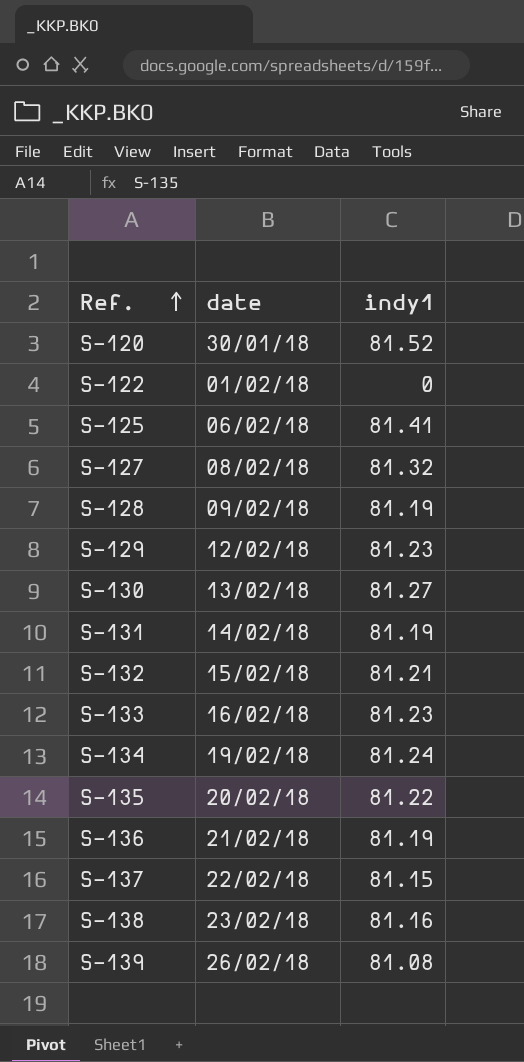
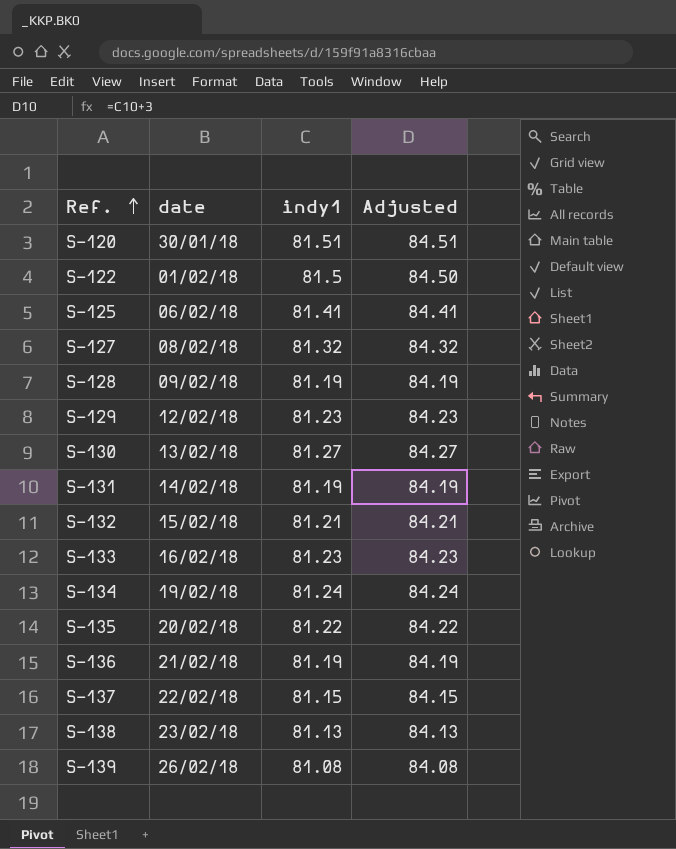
column Adjusted | formula: none -> [indy1] + 3
S-120 | indy1: 81.52 -> 81.51
S-122 | indy1: 0 -> 81.5
S-138 | indy1: 81.16 -> 81.13

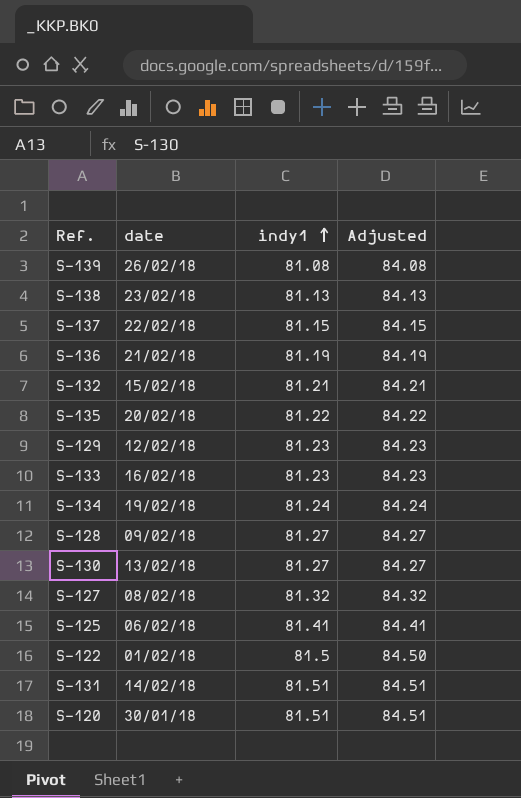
row order: Ref. ascending -> indy1 ascending
S-128 | indy1: 81.19 -> 81.27
S-128 | Adjusted: 84.19 -> 84.27
S-131 | indy1: 81.19 -> 81.51
S-131 | Adjusted: 84.19 -> 84.51

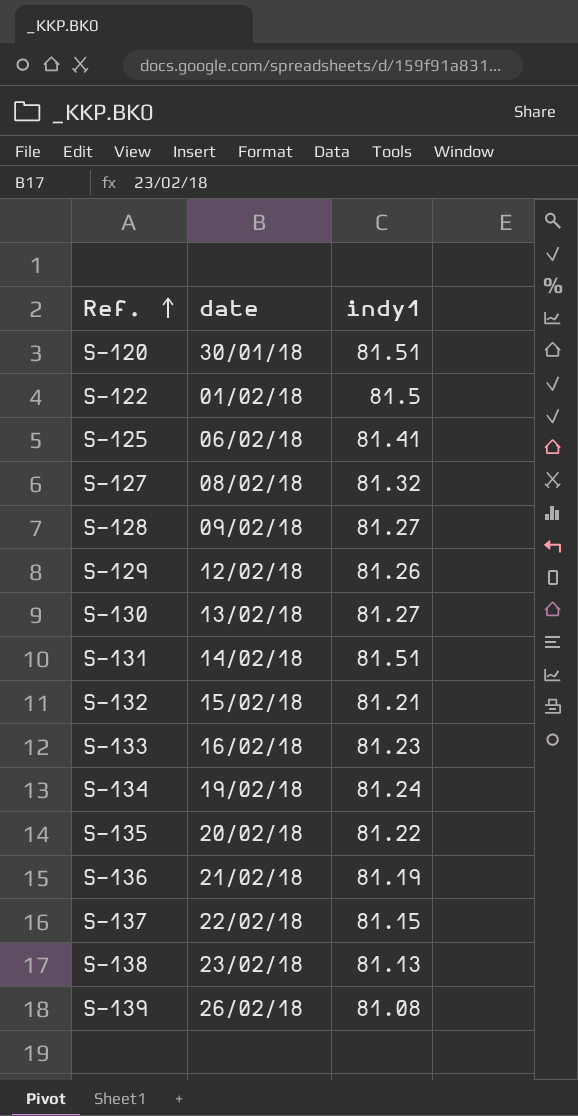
row order: indy1 ascending -> Ref. ascending
column Adjusted | formula: [indy1] + 3 -> none
S-129 | indy1: 81.23 -> 81.26

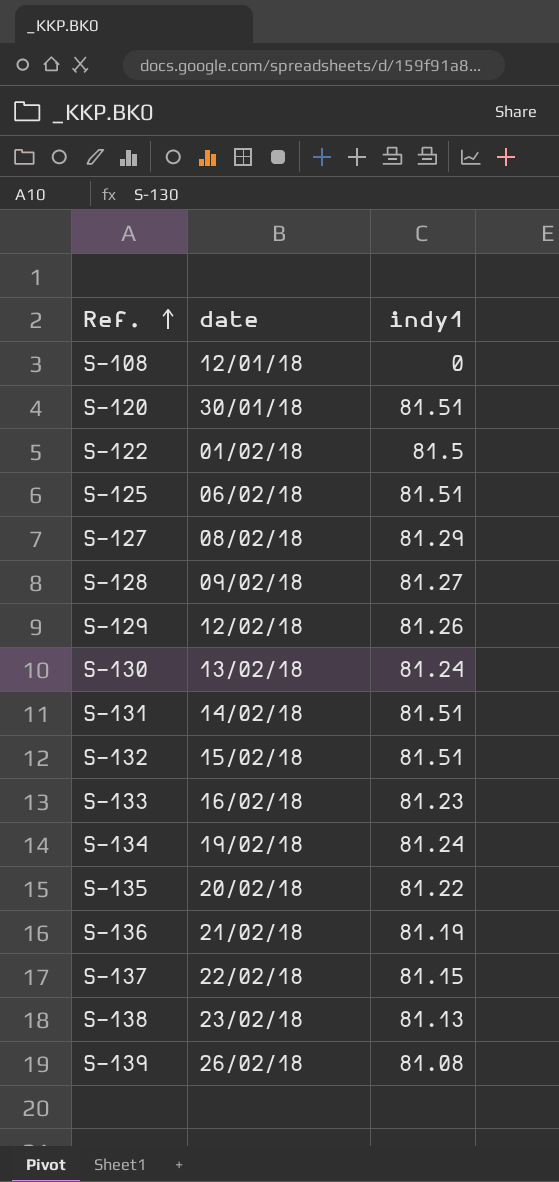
row S-108: none -> 12/01/18 | 0
S-125 | indy1: 81.41 -> 81.51
S-127 | indy1: 81.32 -> 81.29
S-130 | indy1: 81.27 -> 81.24
S-132 | indy1: 81.21 -> 81.51

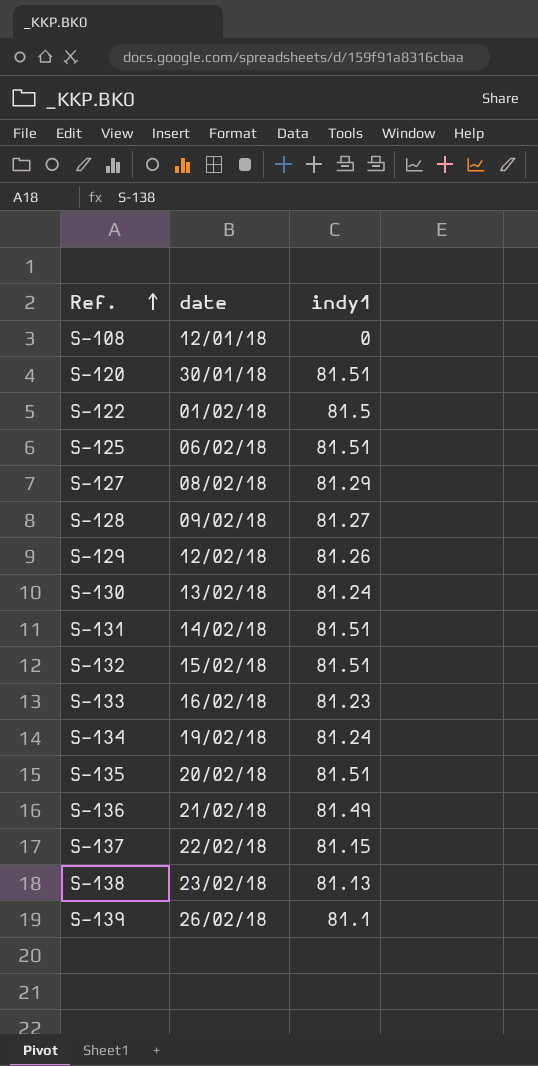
S-135 | indy1: 81.22 -> 81.51
S-136 | indy1: 81.19 -> 81.49
S-139 | indy1: 81.08 -> 81.1

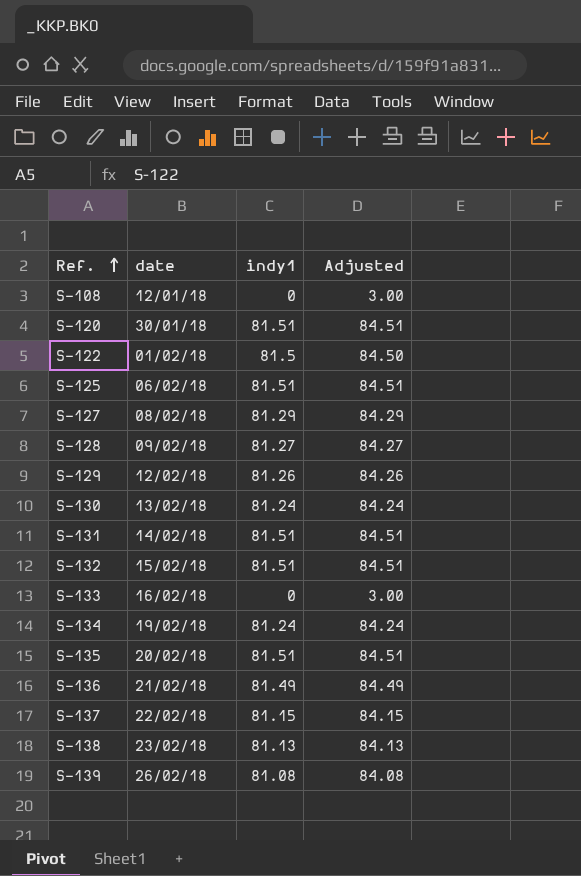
column Adjusted | formula: none -> [indy1] + 3
S-133 | indy1: 81.23 -> 0
S-139 | indy1: 81.1 -> 81.08

